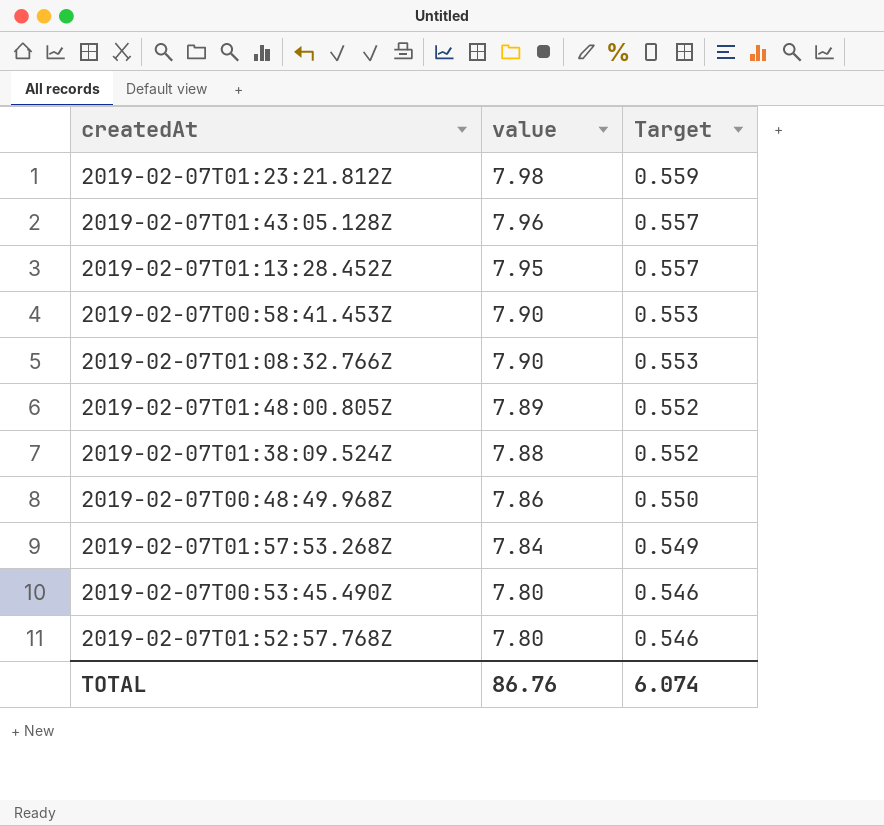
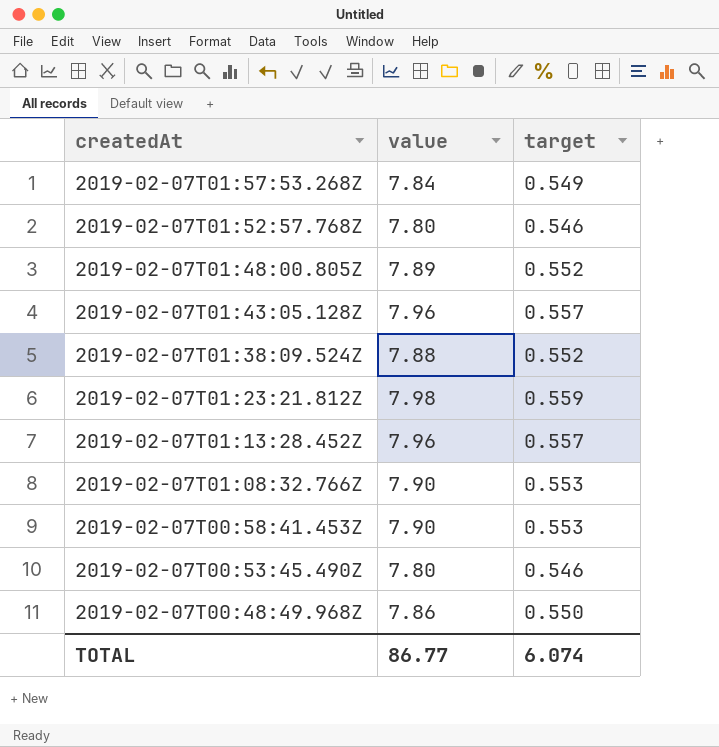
row order: value descending -> createdAt descending
column name: Target -> target
2019-02-07T01:13:28.452Z | value: 7.95 -> 7.96
TOTAL | value: 86.76 -> 86.77

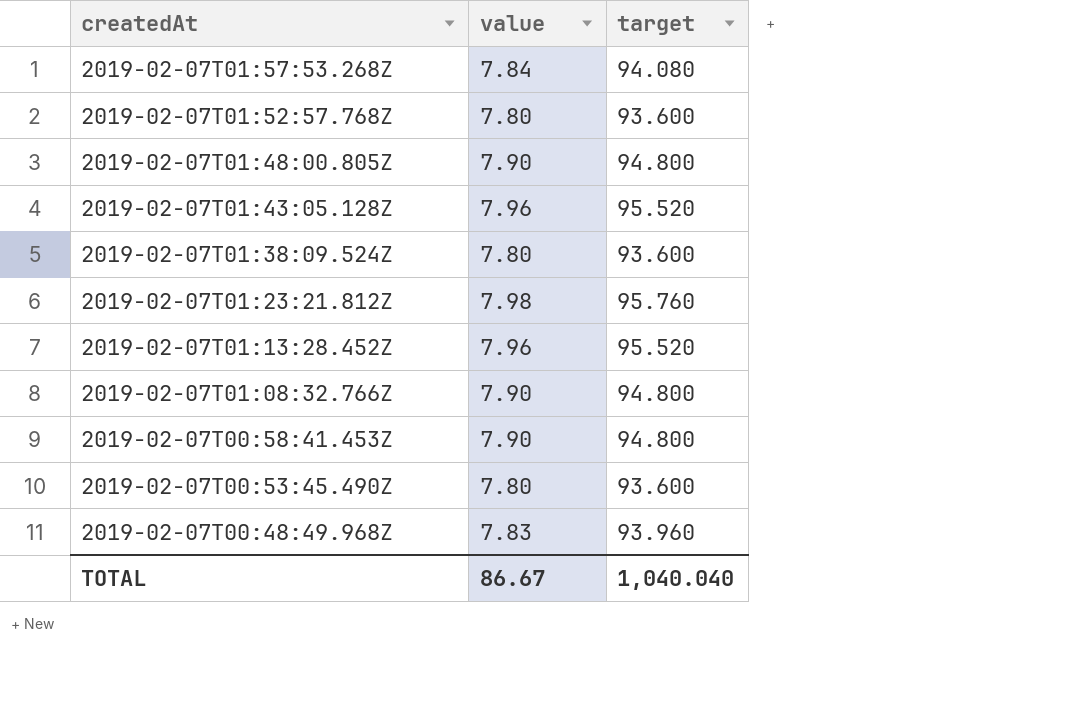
column target | formula: [value] * 0.07 -> [value] * 12
2019-02-07T01:48:00.805Z | value: 7.89 -> 7.90
2019-02-07T01:38:09.524Z | value: 7.88 -> 7.80
2019-02-07T00:48:49.968Z | value: 7.86 -> 7.83
TOTAL | value: 86.77 -> 86.67
TOTAL | target: 6.074 -> 1,040.040

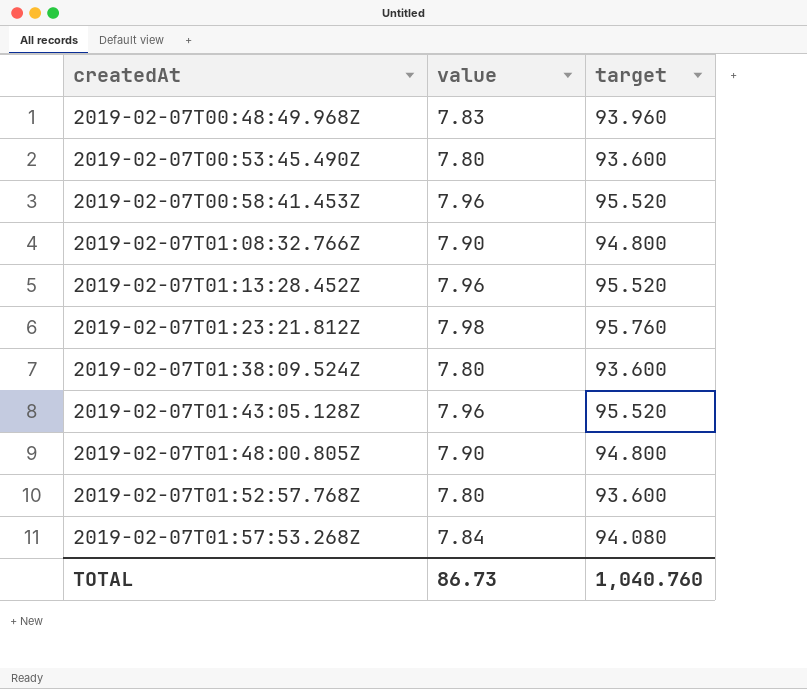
row order: createdAt descending -> createdAt ascending
2019-02-07T00:58:41.453Z | value: 7.90 -> 7.96
2019-02-07T00:58:41.453Z | target: 94.800 -> 95.520
TOTAL | value: 86.67 -> 86.73
TOTAL | target: 1,040.040 -> 1,040.760

